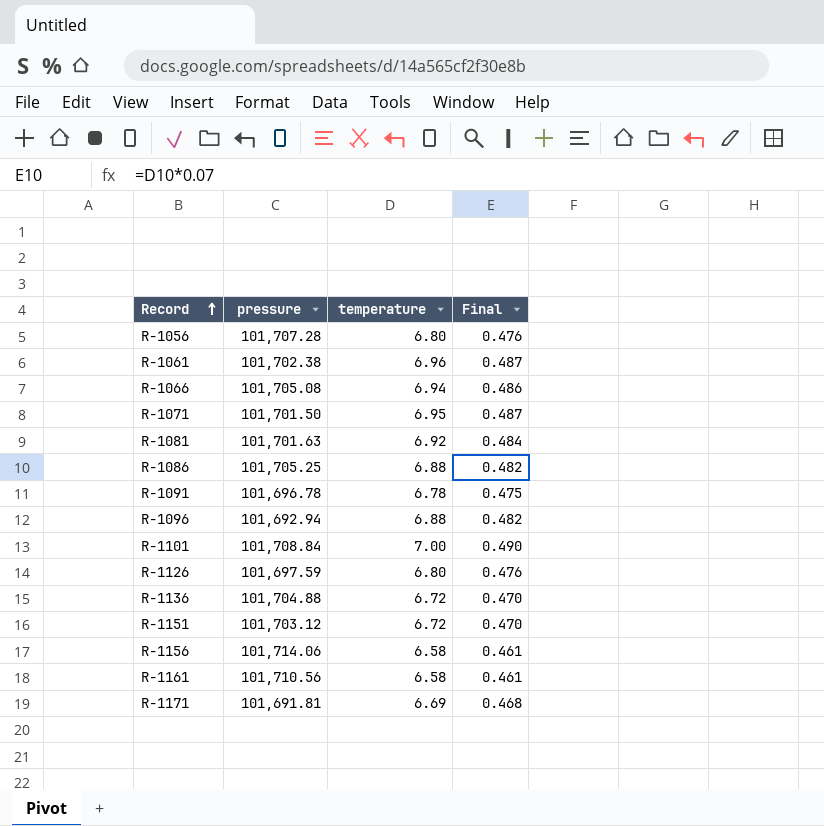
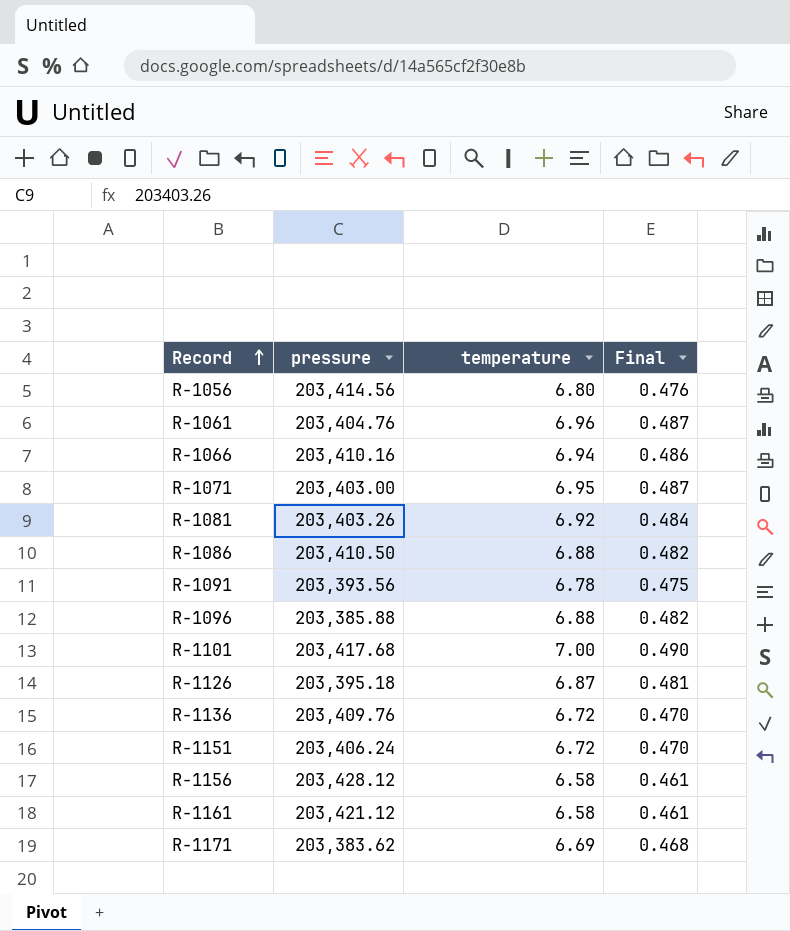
R-1056 | pressure: 101,707.28 -> 203,414.56
R-1061 | pressure: 101,702.38 -> 203,404.76
R-1066 | pressure: 101,705.08 -> 203,410.16
R-1071 | pressure: 101,701.50 -> 203,403.00
R-1081 | pressure: 101,701.63 -> 203,403.26
R-1086 | pressure: 101,705.25 -> 203,410.50
R-1091 | pressure: 101,696.78 -> 203,393.56
R-1096 | pressure: 101,692.94 -> 203,385.88
R-1101 | pressure: 101,708.84 -> 203,417.68
R-1126 | pressure: 101,697.59 -> 203,395.18
R-1126 | temperature: 6.80 -> 6.87
R-1126 | Final: 0.476 -> 0.481
R-1136 | pressure: 101,704.88 -> 203,409.76
R-1151 | pressure: 101,703.12 -> 203,406.24
R-1156 | pressure: 101,714.06 -> 203,428.12
R-1161 | pressure: 101,710.56 -> 203,421.12
R-1171 | pressure: 101,691.81 -> 203,383.62

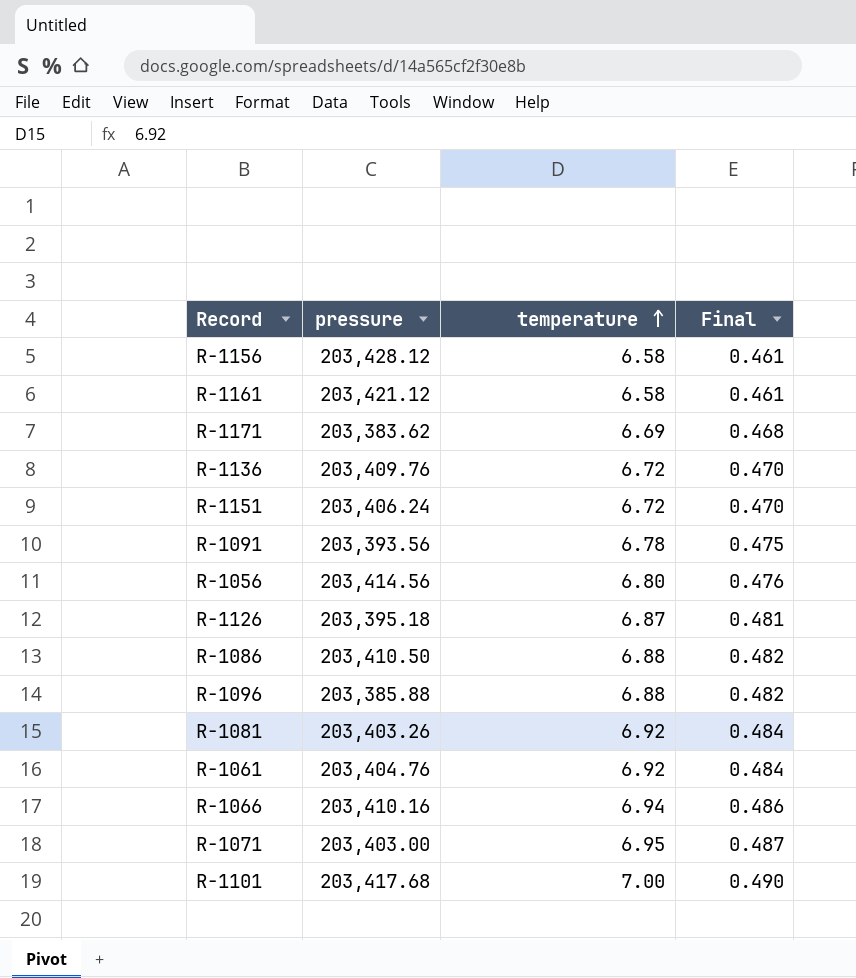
row order: Record ascending -> temperature ascending
R-1061 | temperature: 6.96 -> 6.92
R-1061 | Final: 0.487 -> 0.484

